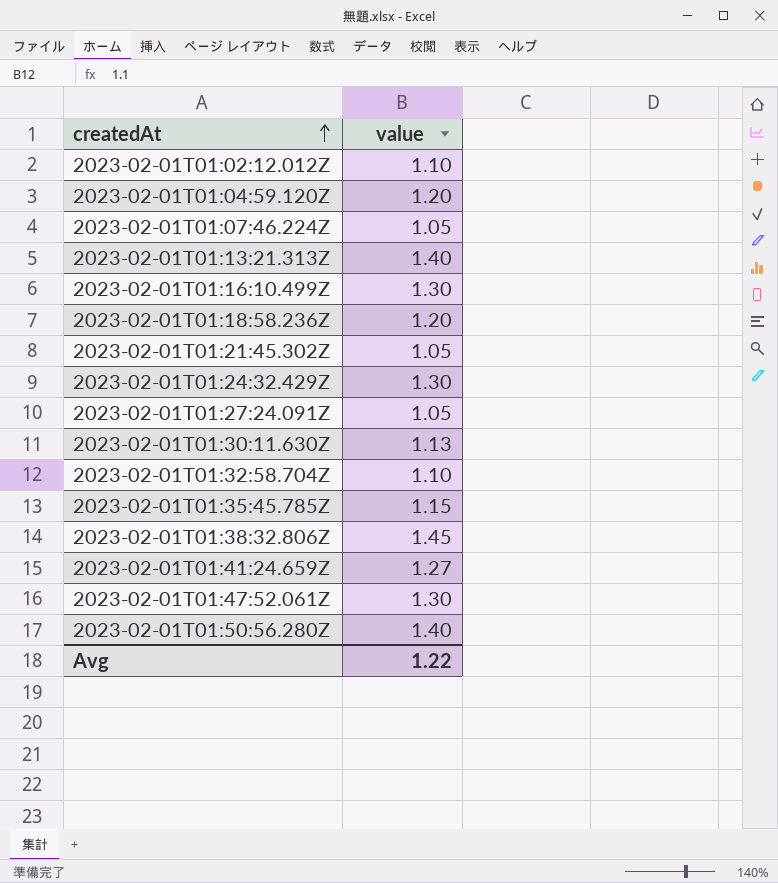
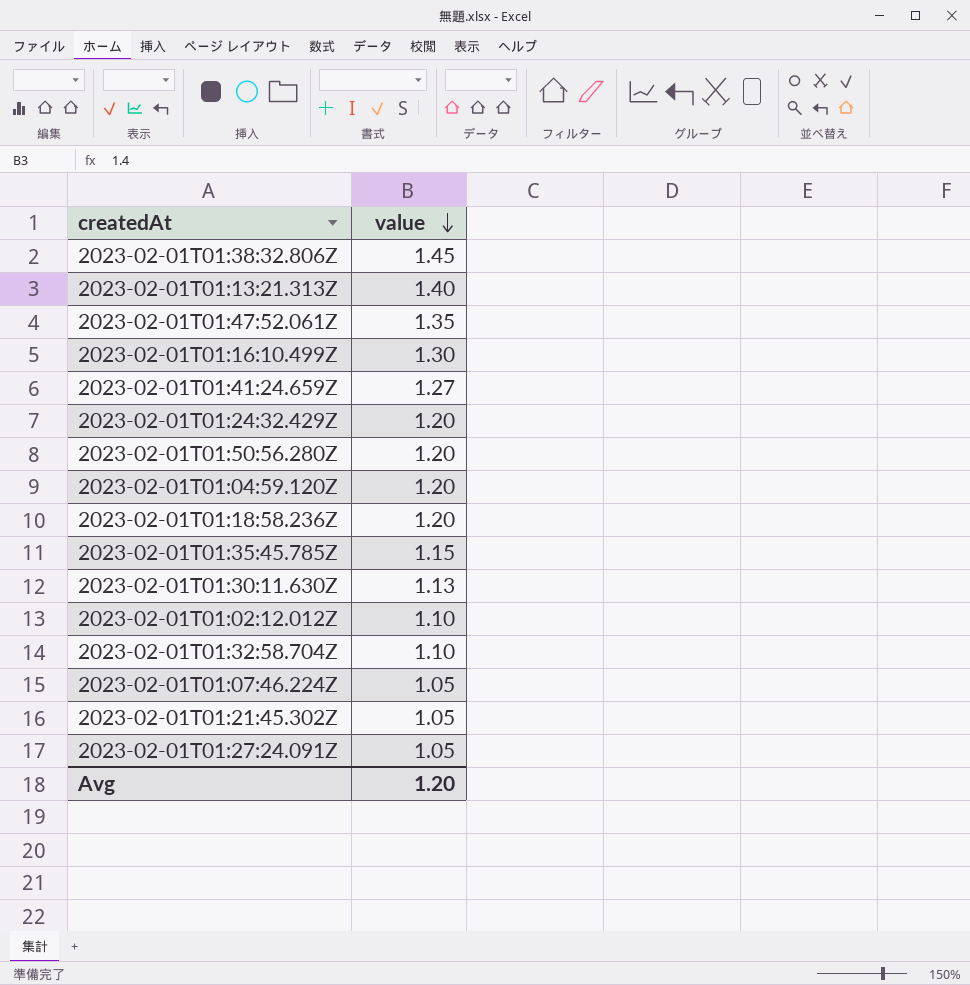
row order: createdAt ascending -> value descending
2023-02-01T01:47:52.061Z | value: 1.30 -> 1.35
2023-02-01T01:24:32.429Z | value: 1.30 -> 1.20
2023-02-01T01:50:56.280Z | value: 1.40 -> 1.20
Avg | value: 1.22 -> 1.20

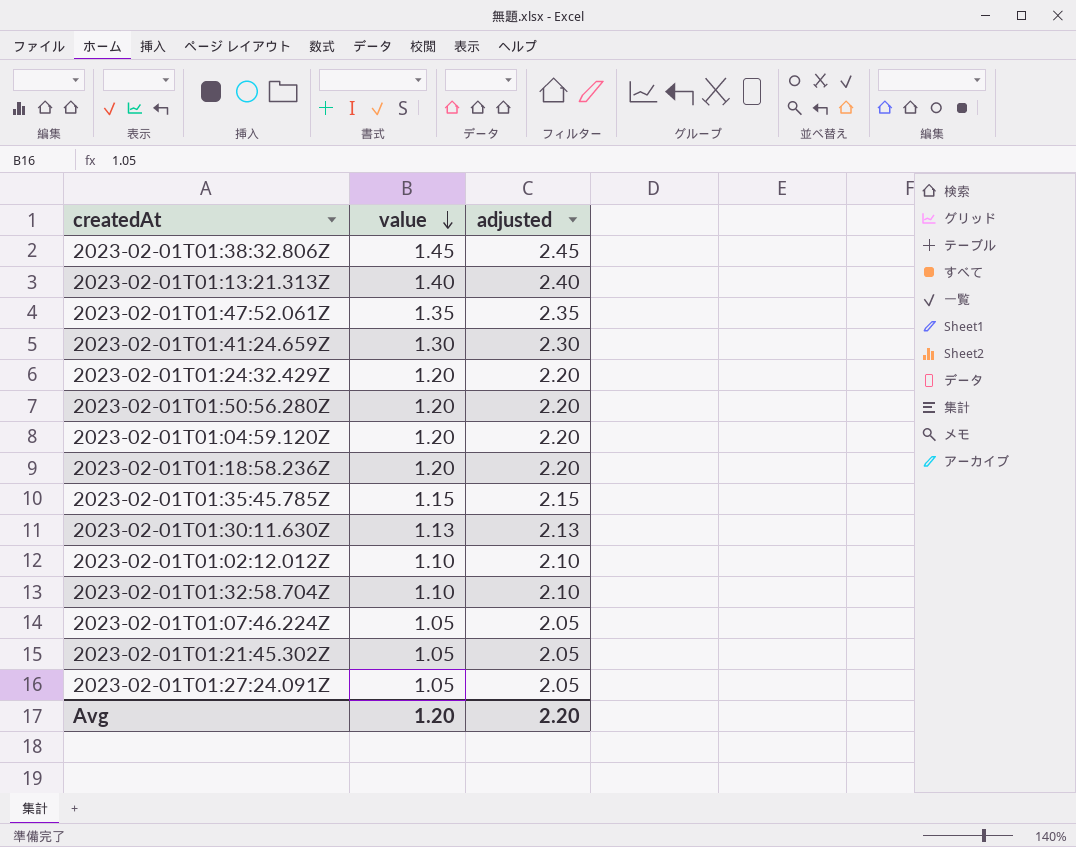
column adjusted | formula: none -> [value] + 1
row 2023-02-01T01:16:10.499Z: 1.30 -> none
2023-02-01T01:41:24.659Z | value: 1.27 -> 1.30

